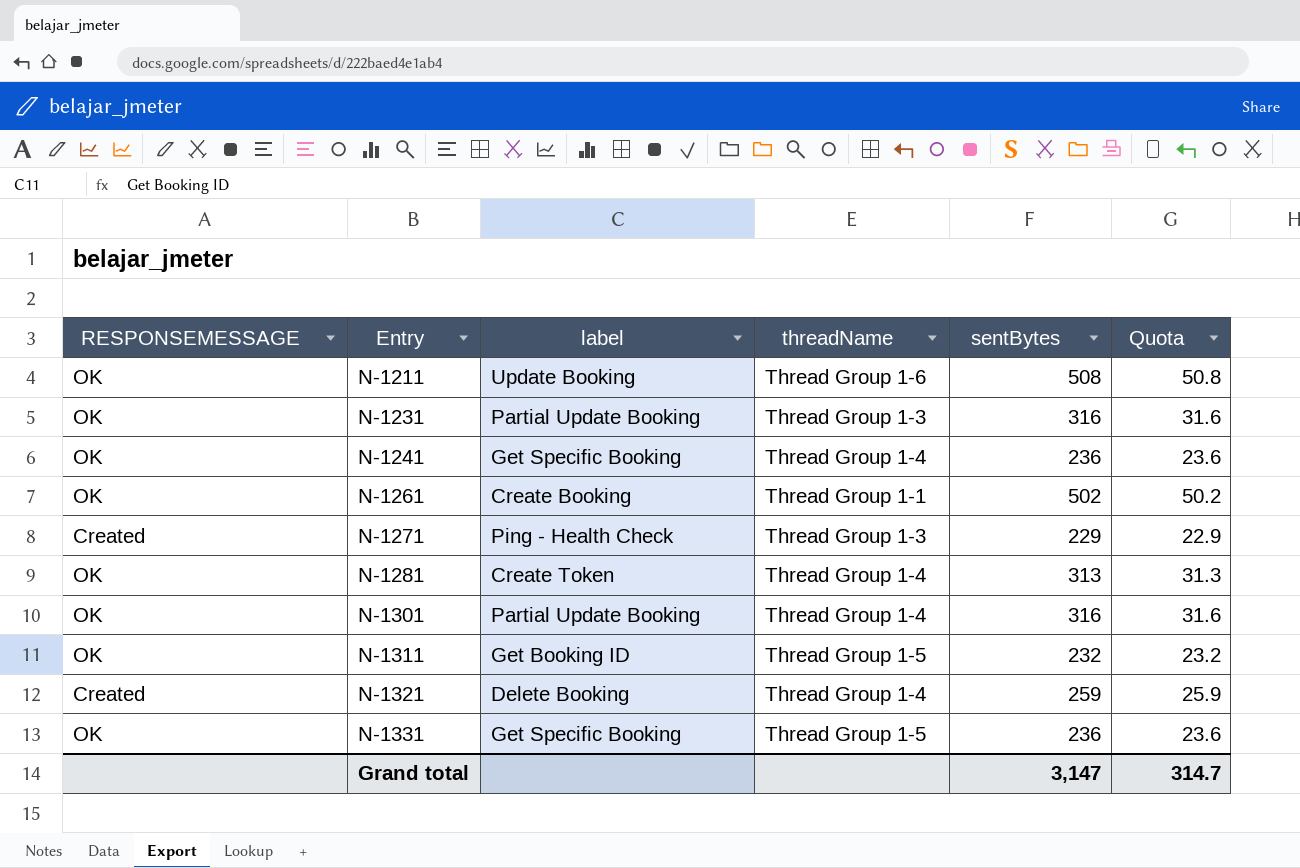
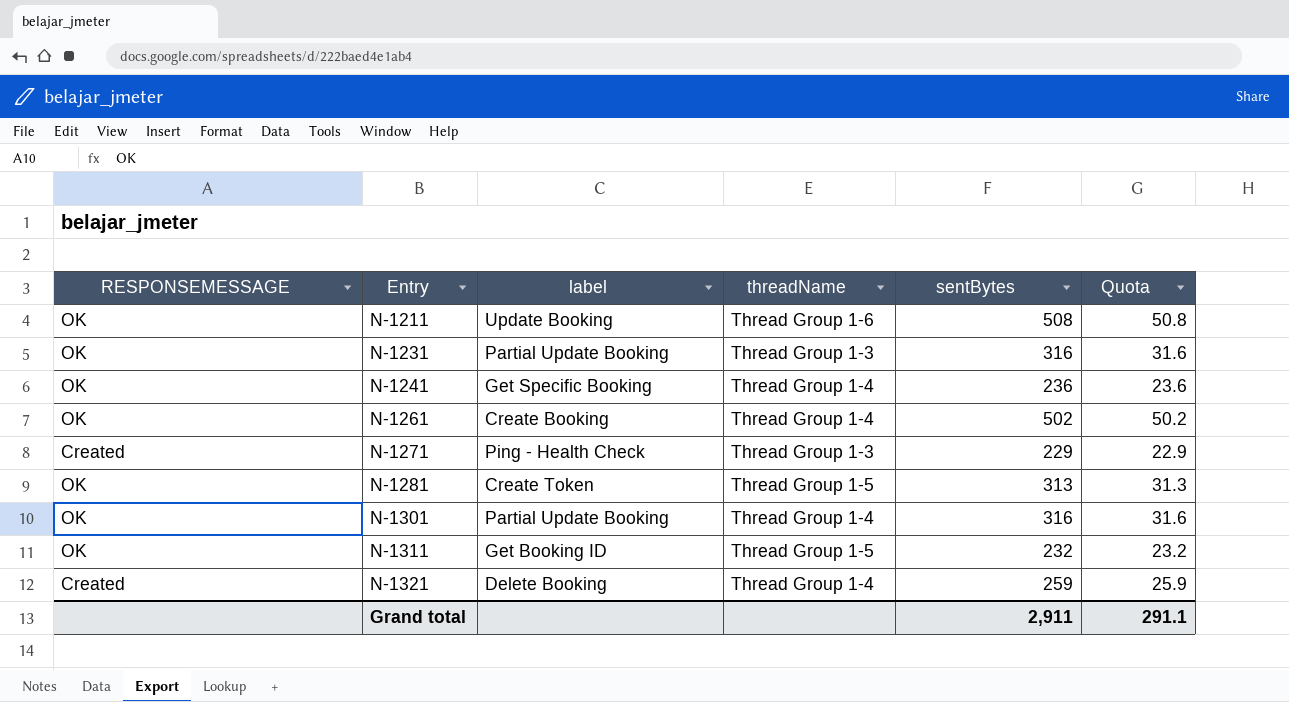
row N-1331: OK | Get Specific Booking | Thread Group 1-5 | 236 | 23.6 -> none
N-1261 | threadName: Thread Group 1-1 -> Thread Group 1-4
N-1281 | threadName: Thread Group 1-4 -> Thread Group 1-5
Grand total | sentBytes: 3,147 -> 2,911
Grand total | Quota: 314.7 -> 291.1

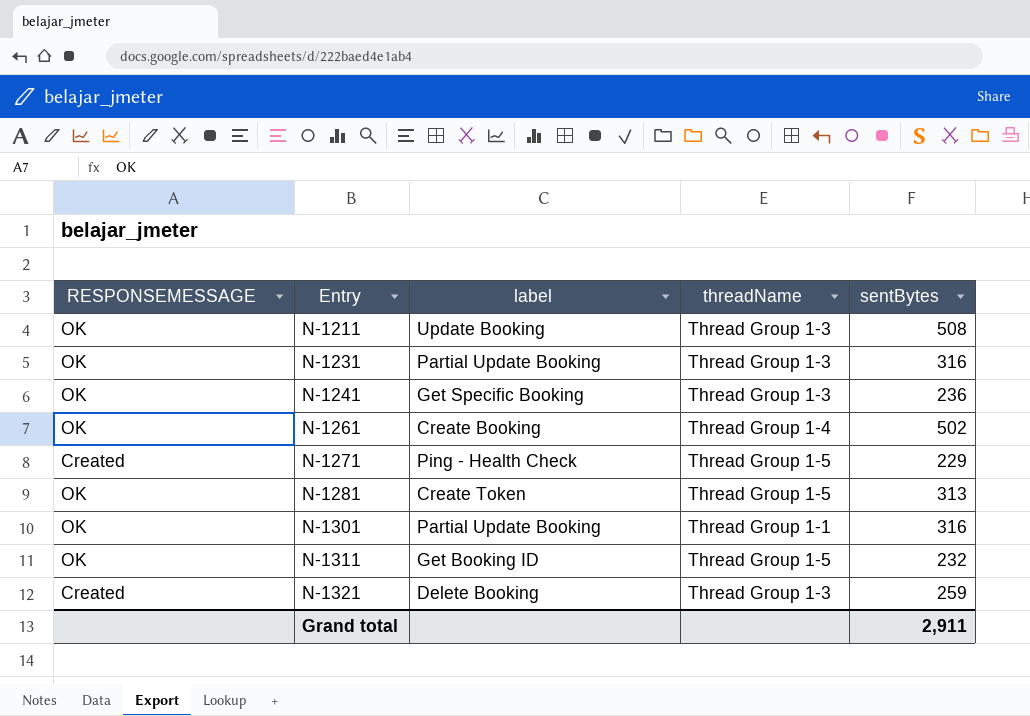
column Quota | formula: [sentBytes] * 0.1 -> none
N-1211 | threadName: Thread Group 1-6 -> Thread Group 1-3
N-1241 | threadName: Thread Group 1-4 -> Thread Group 1-3
N-1271 | threadName: Thread Group 1-3 -> Thread Group 1-5
N-1301 | threadName: Thread Group 1-4 -> Thread Group 1-1
N-1321 | threadName: Thread Group 1-4 -> Thread Group 1-3

